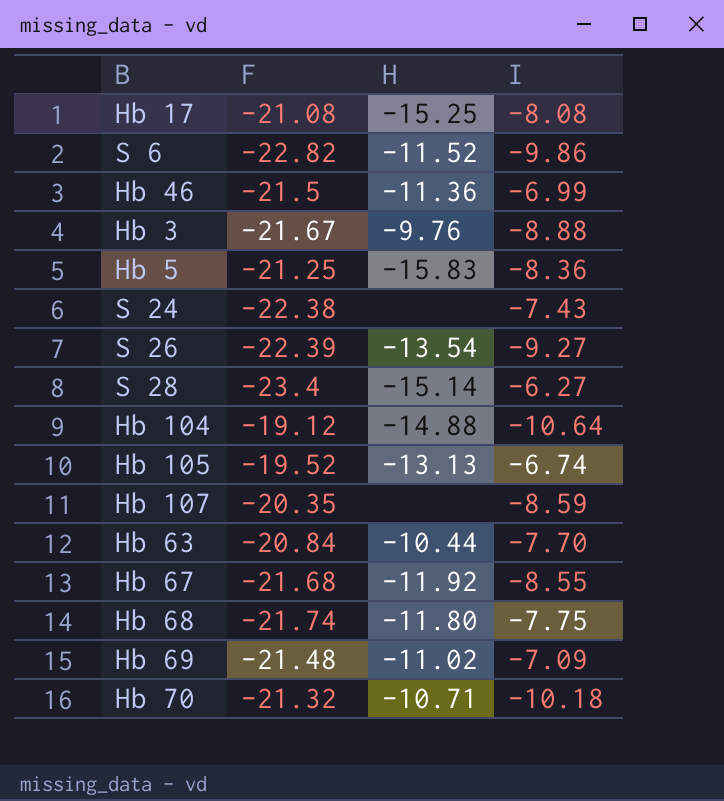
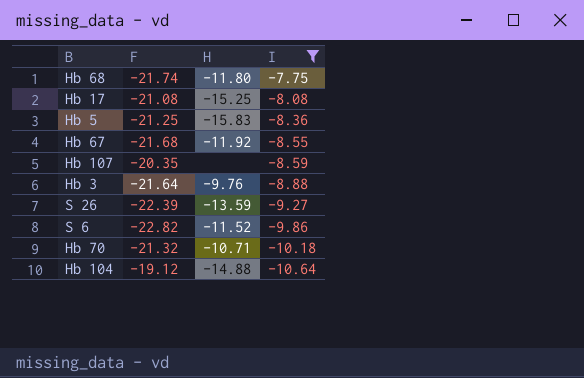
filter: none -> I <= -7.75
row order: none -> I descending
Hb 3 | F: -21.67 -> -21.64
S 26 | H: -13.54 -> -13.59

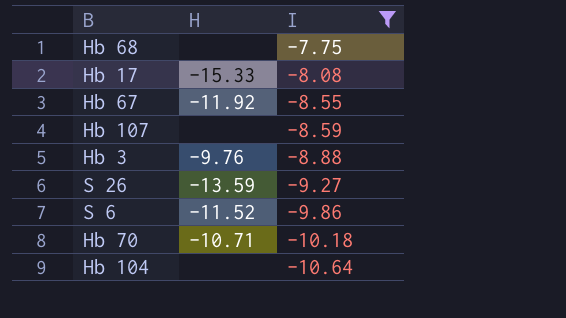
column F | position: 2 -> none
row Hb 5: -21.25 | -15.83 | -8.36 -> none
Hb 68 | H: -11.80 -> none
Hb 17 | H: -15.25 -> -15.33
Hb 104 | H: -14.88 -> none

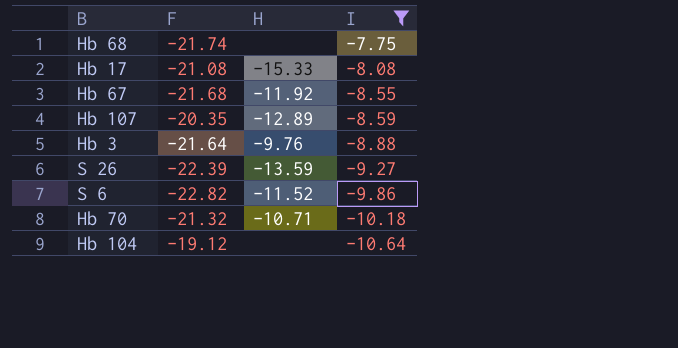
column F | position: none -> 2
Hb 107 | H: none -> -12.89

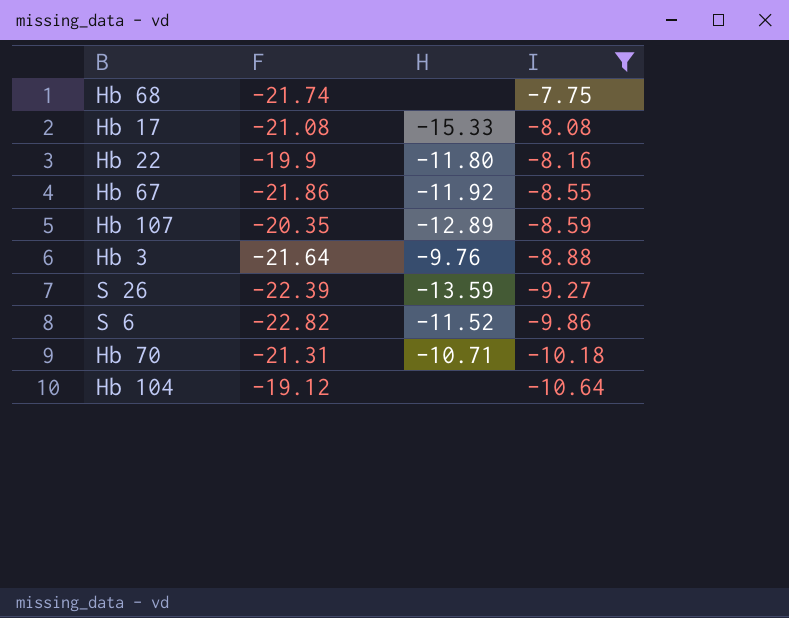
row Hb 22: none -> -19.9 | -11.80 | -8.16
Hb 67 | F: -21.68 -> -21.86
Hb 70 | F: -21.32 -> -21.31

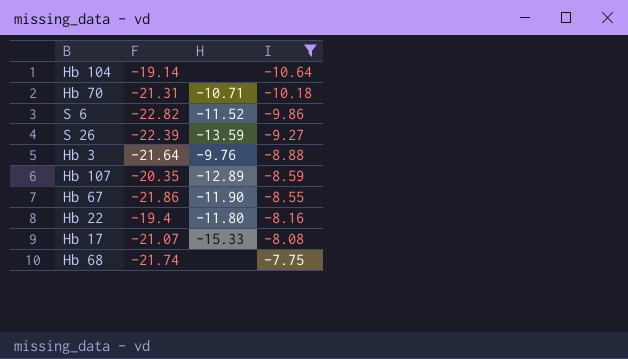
row order: I descending -> I ascending
Hb 104 | F: -19.12 -> -19.14
Hb 67 | H: -11.92 -> -11.90
Hb 22 | F: -19.9 -> -19.4
Hb 17 | F: -21.08 -> -21.07

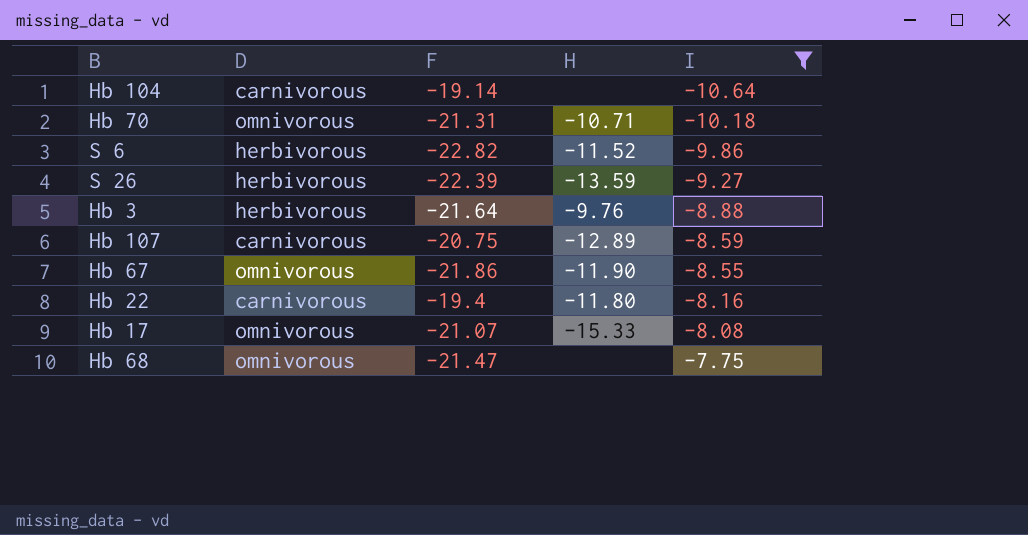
column D | position: none -> 2
Hb 107 | F: -20.35 -> -20.75
Hb 68 | F: -21.74 -> -21.47

